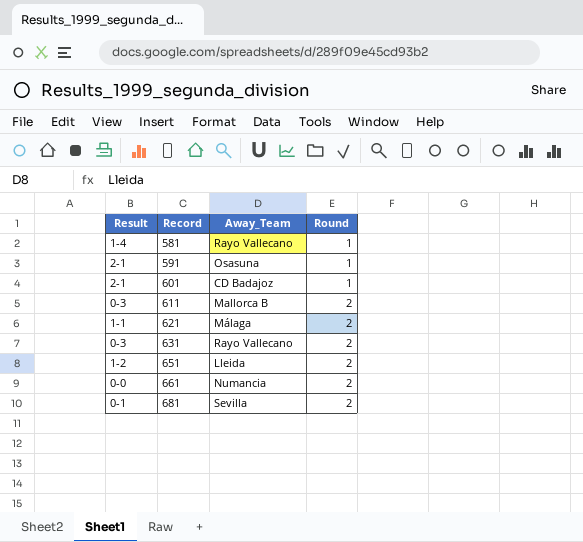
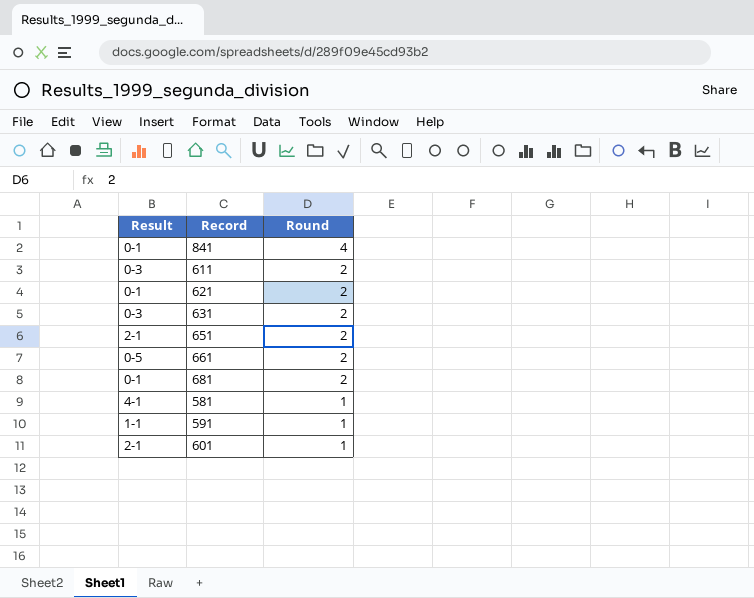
row order: Record ascending -> Round descending
column Away_Team | position: 3 -> none
row 841: none -> 0-1 | 4
621 | Result: 1-1 -> 0-1
651 | Result: 1-2 -> 2-1
661 | Result: 0-0 -> 0-5
581 | Result: 1-4 -> 4-1
591 | Result: 2-1 -> 1-1

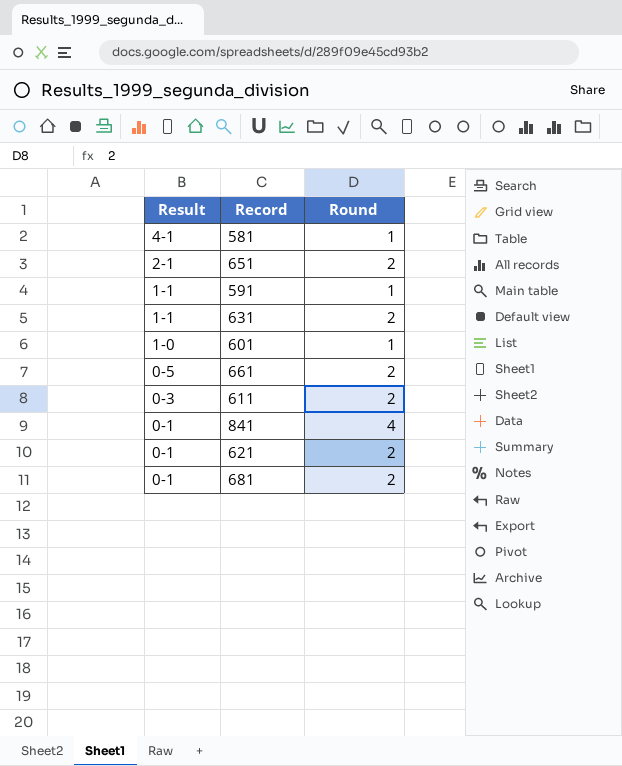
row order: Round descending -> Result descending
631 | Result: 0-3 -> 1-1
601 | Result: 2-1 -> 1-0

